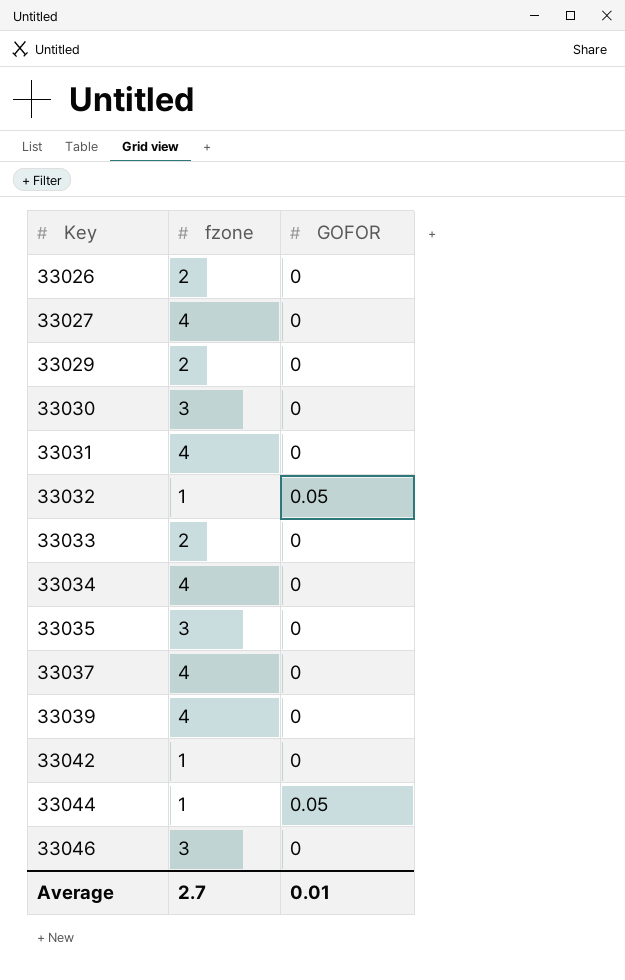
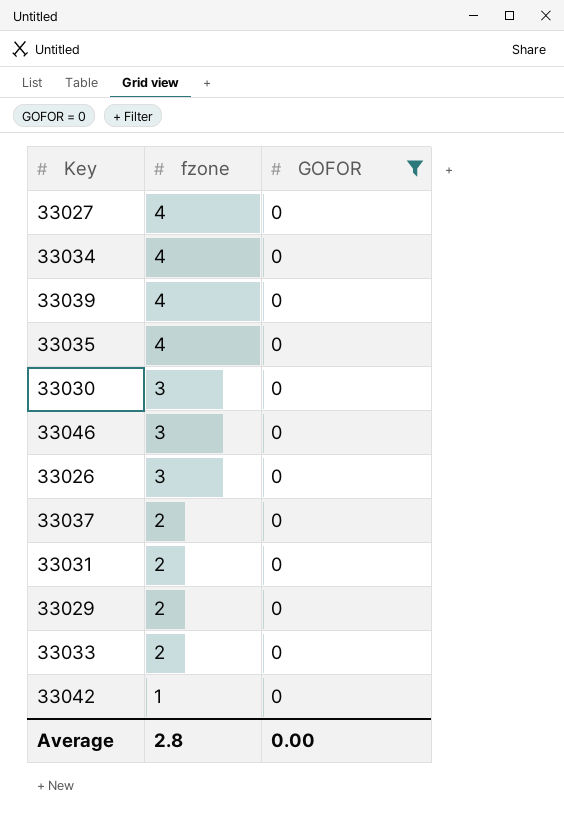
filter: none -> GOFOR = 0
row order: Key ascending -> fzone descending
33035 | fzone: 3 -> 4
33026 | fzone: 2 -> 3
33037 | fzone: 4 -> 2
33031 | fzone: 4 -> 2
Average | fzone: 2.7 -> 2.8
Average | GOFOR: 0.01 -> 0.00

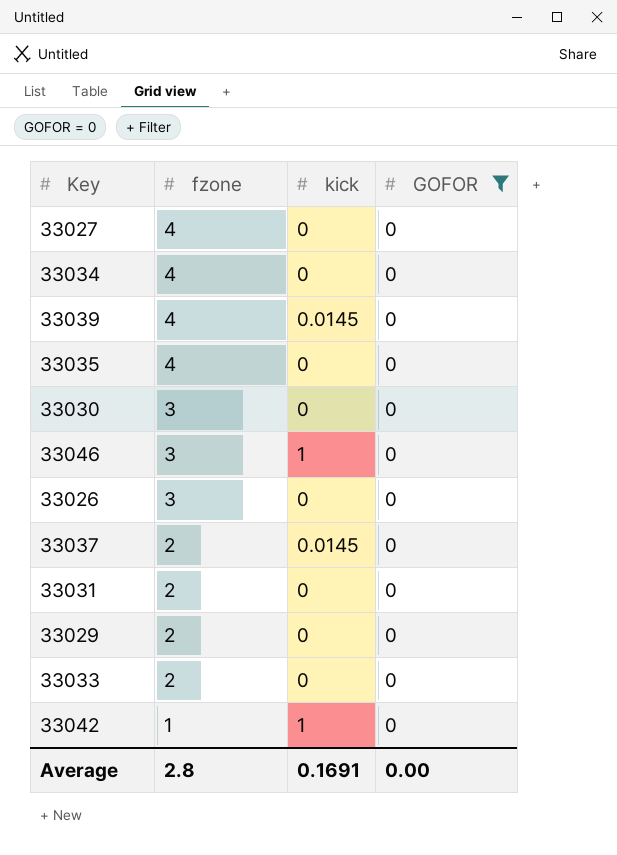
column kick | position: none -> 3

